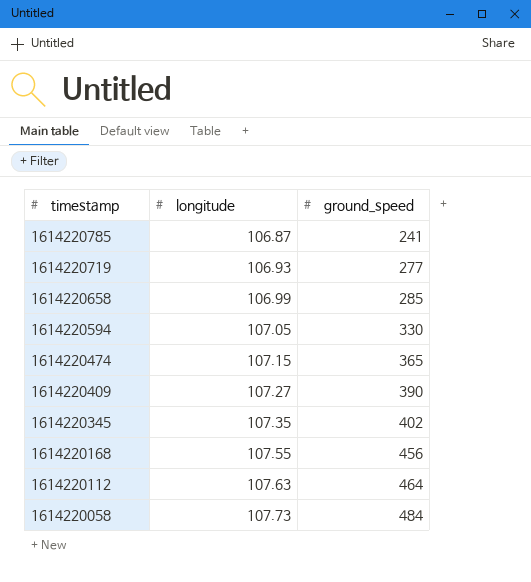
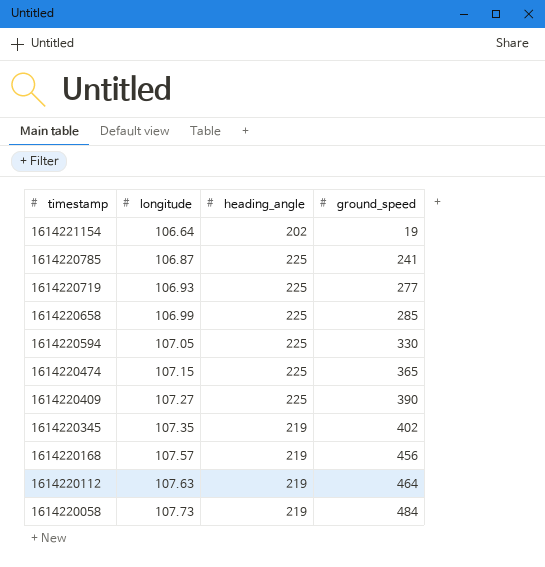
column heading_angle | position: none -> 3
row 1614221154: none -> 106.64 | 202 | 19
1614220168 | longitude: 107.55 -> 107.57

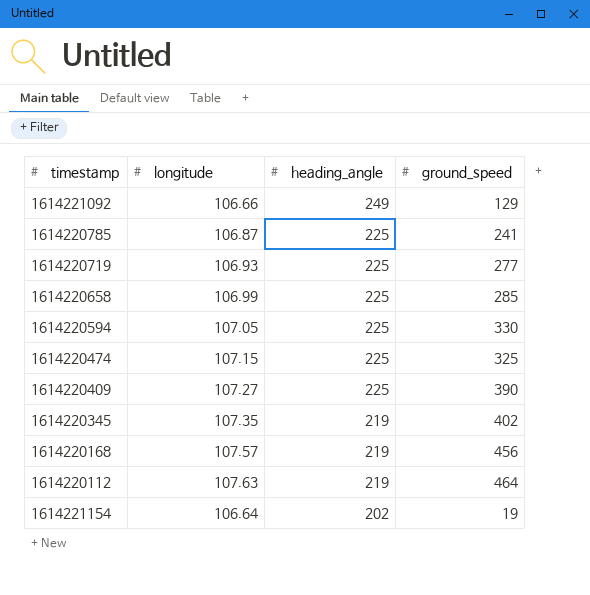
row order: timestamp descending -> heading_angle descending
row 1614220058: 107.73 | 219 | 484 -> none
row 1614221092: none -> 106.66 | 249 | 129
1614220474 | ground_speed: 365 -> 325

